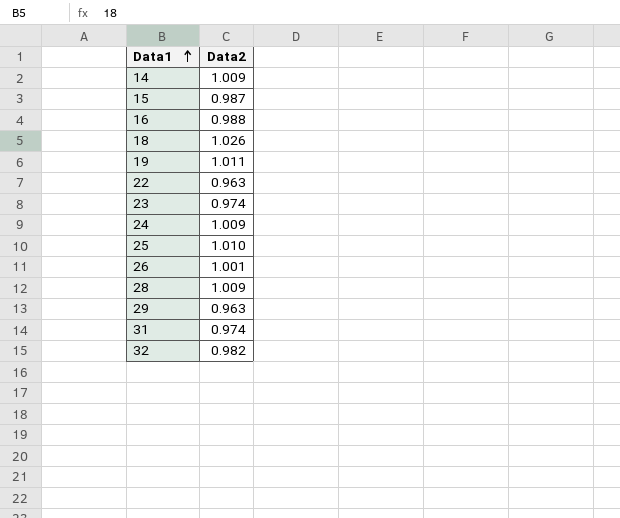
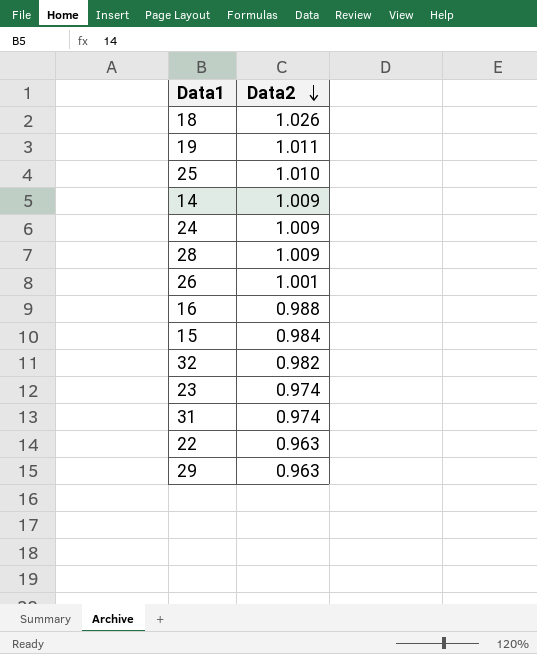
row order: Data1 ascending -> Data2 descending
15 | Data2: 0.987 -> 0.984

